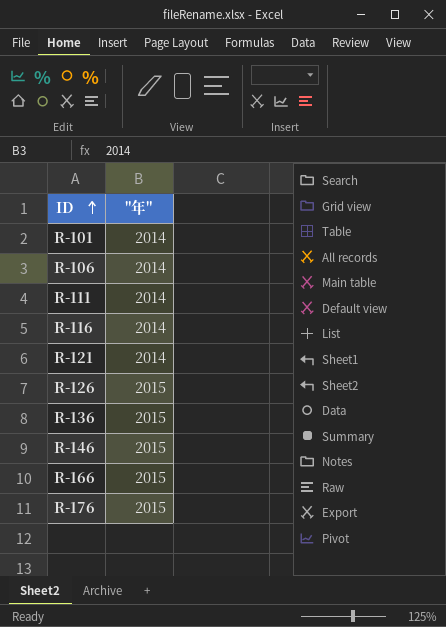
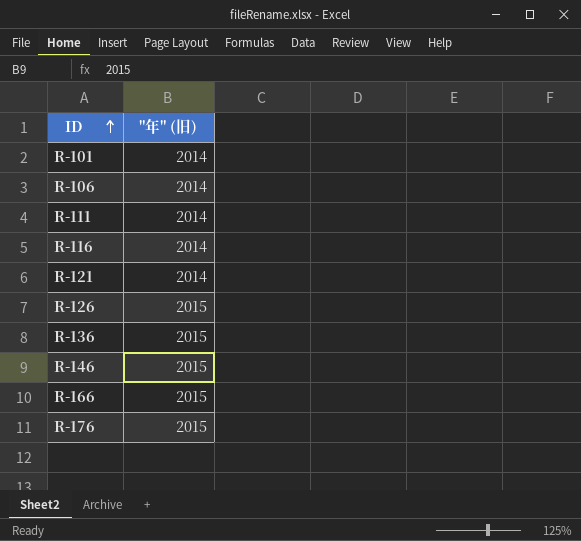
column name: "年" -> "年" (旧)

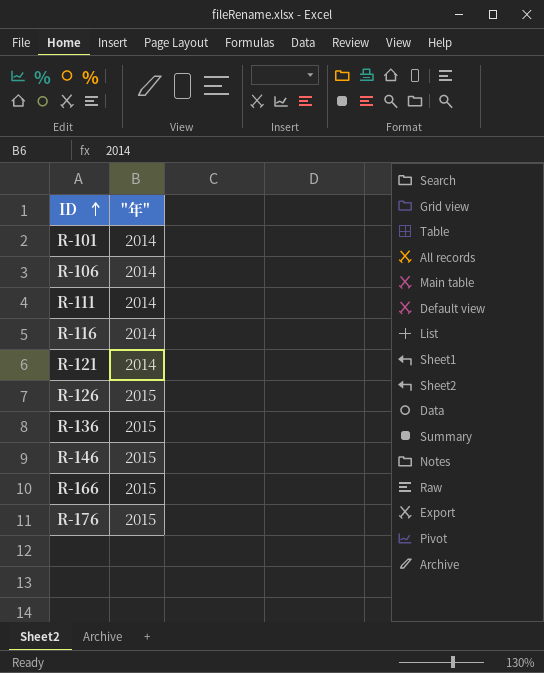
column name: "年" (旧) -> "年"

